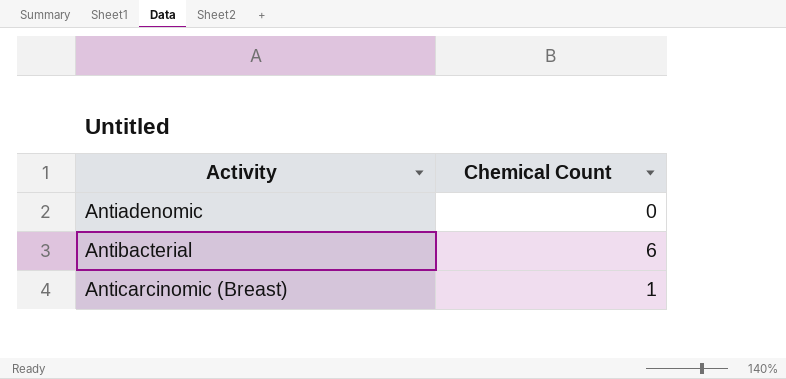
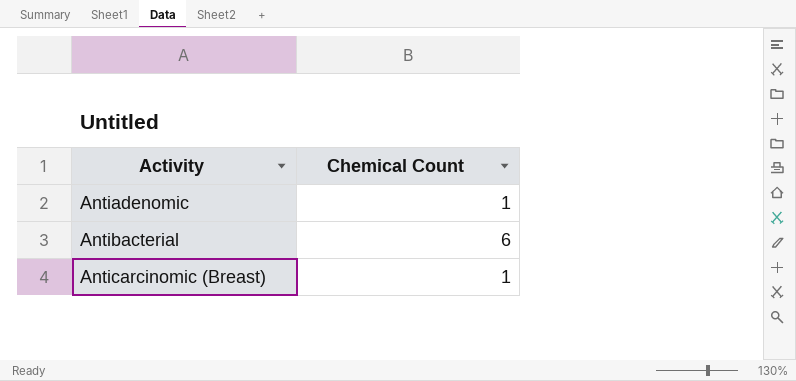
Antiadenomic | Chemical Count: 0 -> 1

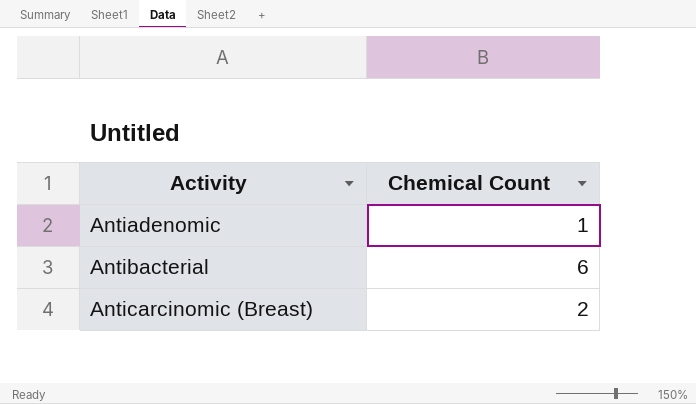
Anticarcinomic (Breast) | Chemical Count: 1 -> 2

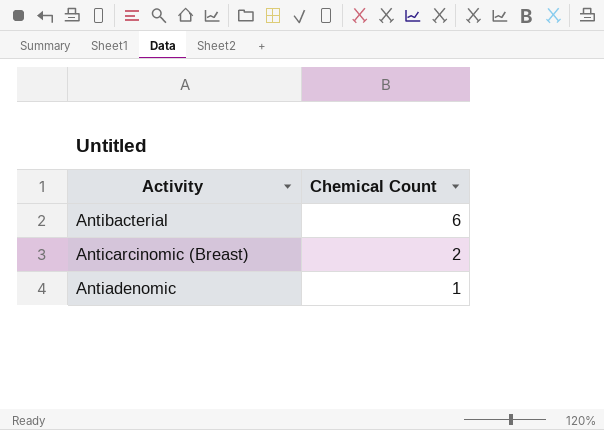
row order: Activity ascending -> Chemical Count descending

